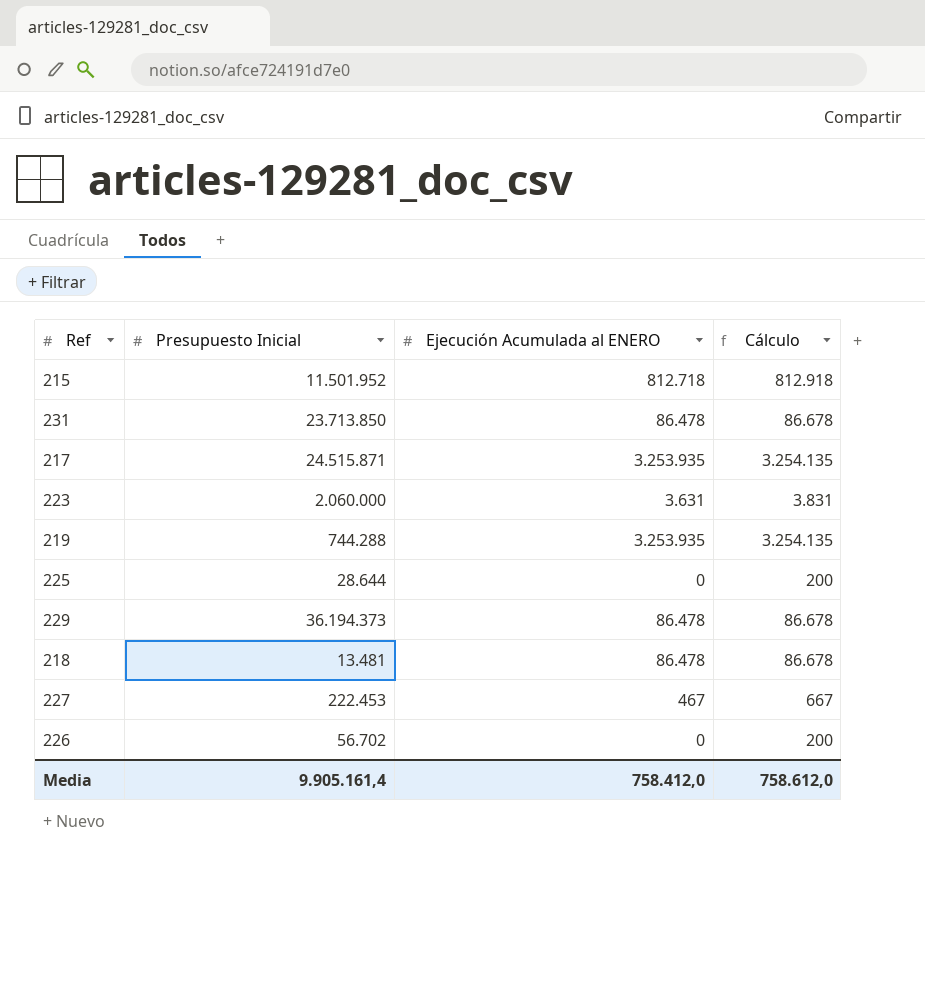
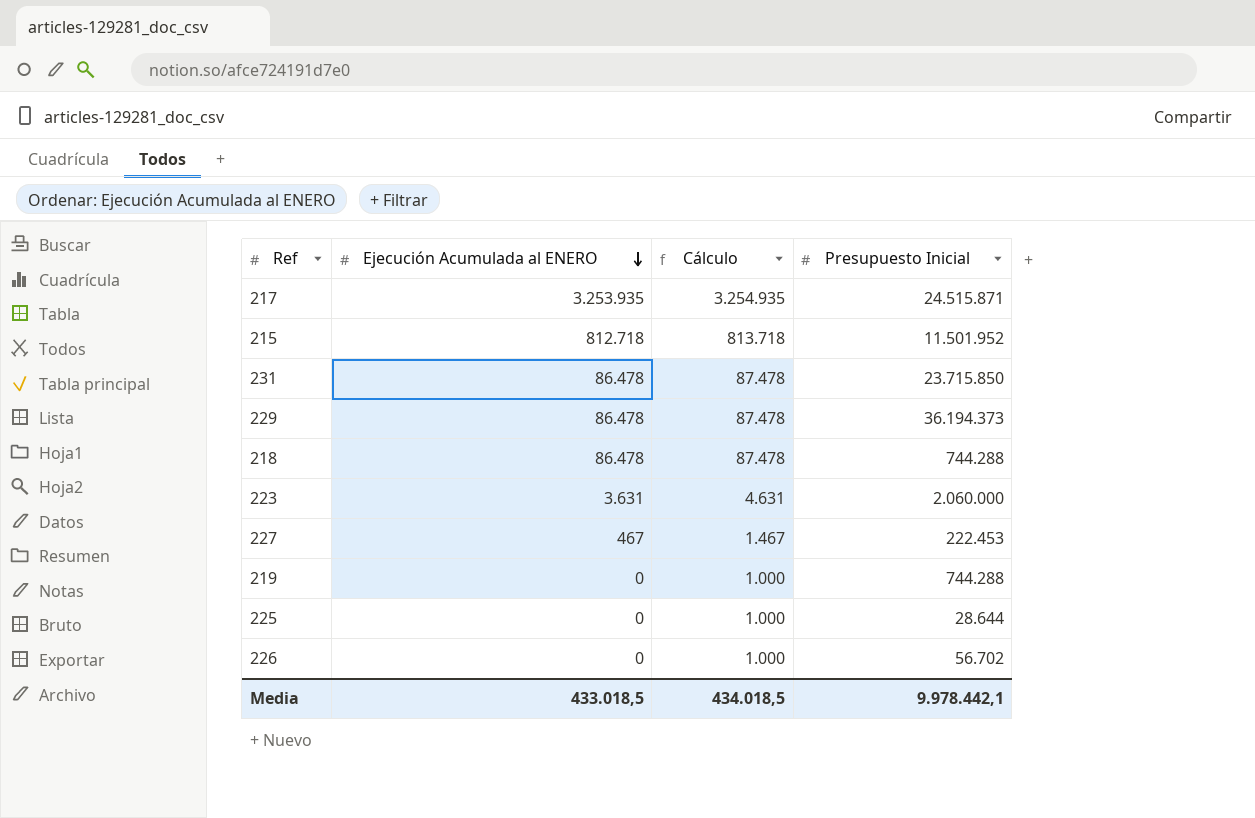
row order: none -> Ejecución Acumulada al ENERO descending
column Cálculo | formula: [Ejecución Acumulada al ENERO] + 200 -> [Ejecución Acumulada al ENERO] + 1000
column Presupuesto Inicial | position: 2 -> 4
231 | Presupuesto Inicial: 23.713.850 -> 23.715.850
218 | Presupuesto Inicial: 13.481 -> 744.288
219 | Ejecución Acumulada al ENERO: 3.253.935 -> 0
Media | Ejecución Acumulada al ENERO: 758.412,0 -> 433.018,5
Media | Cálculo: 758.612,0 -> 434.018,5
Media | Presupuesto Inicial: 9.905.161,4 -> 9.978.442,1

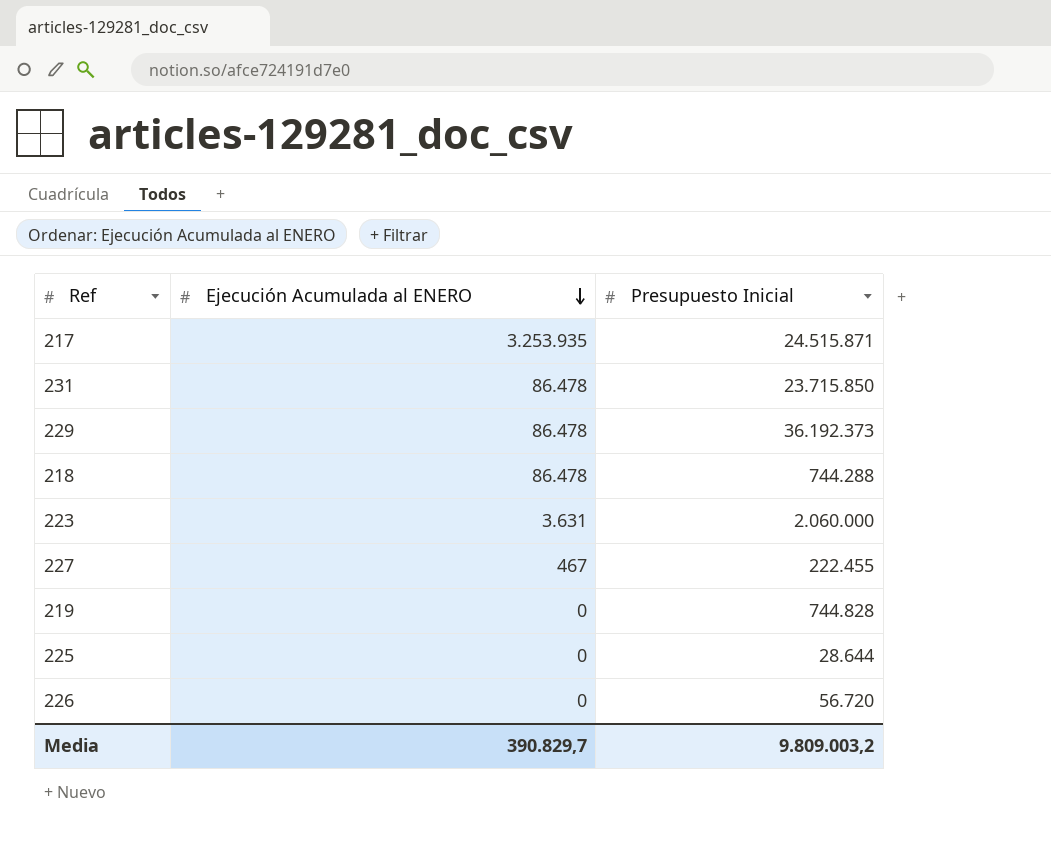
column Cálculo | formula: [Ejecución Acumulada al ENERO] + 1000 -> none
row 215: 812.718 | 813.718 | 11.501.952 -> none
229 | Presupuesto Inicial: 36.194.373 -> 36.192.373
227 | Presupuesto Inicial: 222.453 -> 222.455
219 | Presupuesto Inicial: 744.288 -> 744.828
226 | Presupuesto Inicial: 56.702 -> 56.720
Media | Ejecución Acumulada al ENERO: 433.018,5 -> 390.829,7
Media | Presupuesto Inicial: 9.978.442,1 -> 9.809.003,2

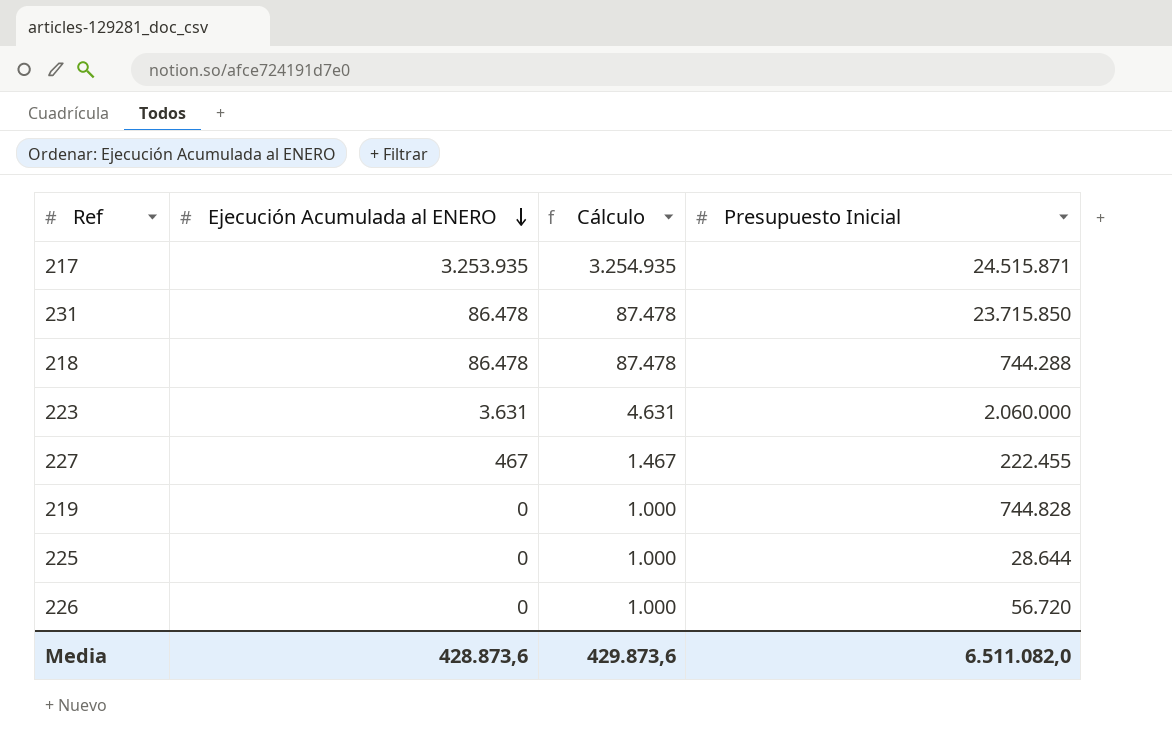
column Cálculo | formula: none -> [Ejecución Acumulada al ENERO] + 1000
row 229: 86.478 | 36.192.373 -> none
Media | Ejecución Acumulada al ENERO: 390.829,7 -> 428.873,6
Media | Presupuesto Inicial: 9.809.003,2 -> 6.511.082,0

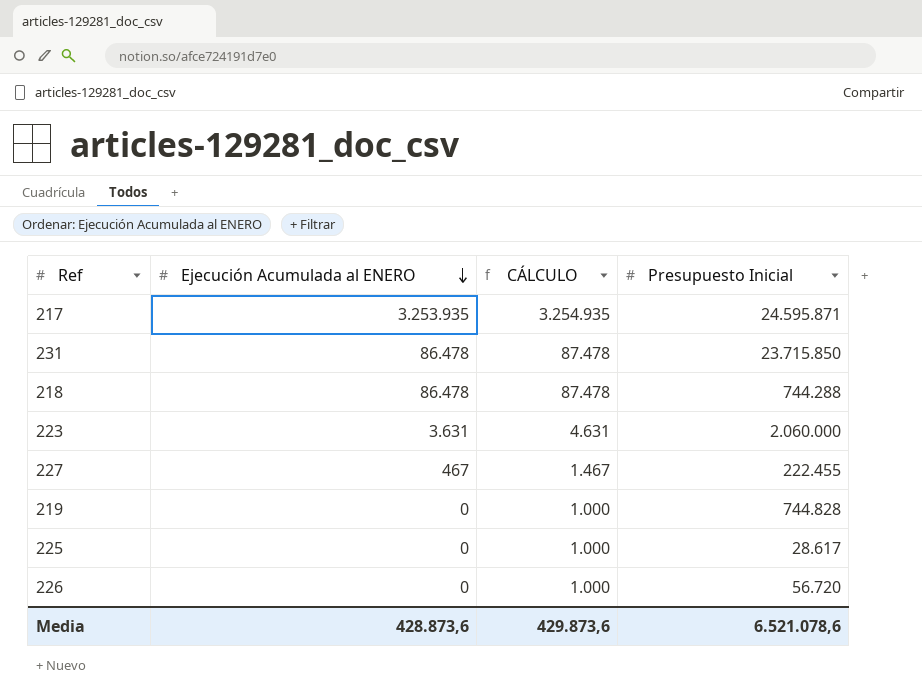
column name: Cálculo -> CÁLCULO
217 | Presupuesto Inicial: 24.515.871 -> 24.595.871
225 | Presupuesto Inicial: 28.644 -> 28.617
Media | Presupuesto Inicial: 6.511.082,0 -> 6.521.078,6

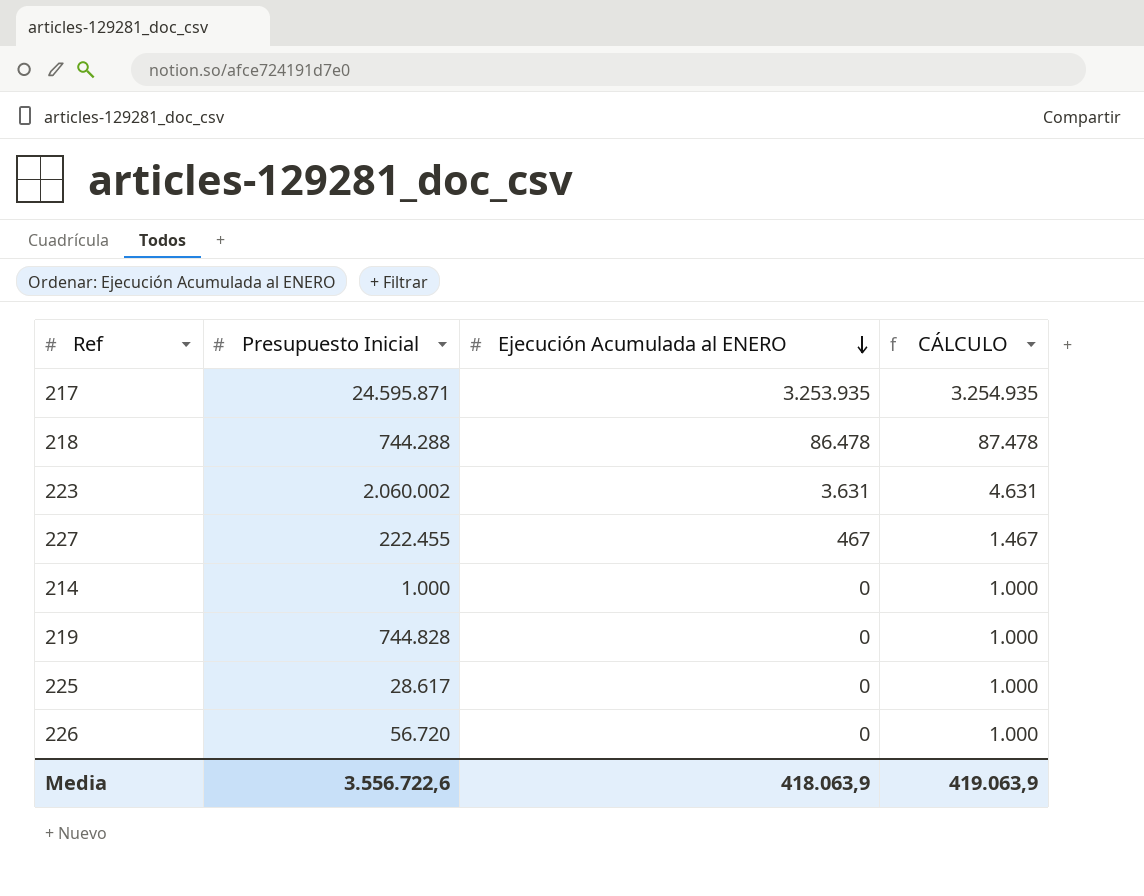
column Presupuesto Inicial | position: 4 -> 2
row 231: 86.478 | 87.478 | 23.715.850 -> none
223 | Presupuesto Inicial: 2.060.000 -> 2.060.002
row 214: none -> 1.000 | 0 | 1.000
Media | Presupuesto Inicial: 6.521.078,6 -> 3.556.722,6
Media | Ejecución Acumulada al ENERO: 428.873,6 -> 418.063,9
Media | CÁLCULO: 429.873,6 -> 419.063,9

